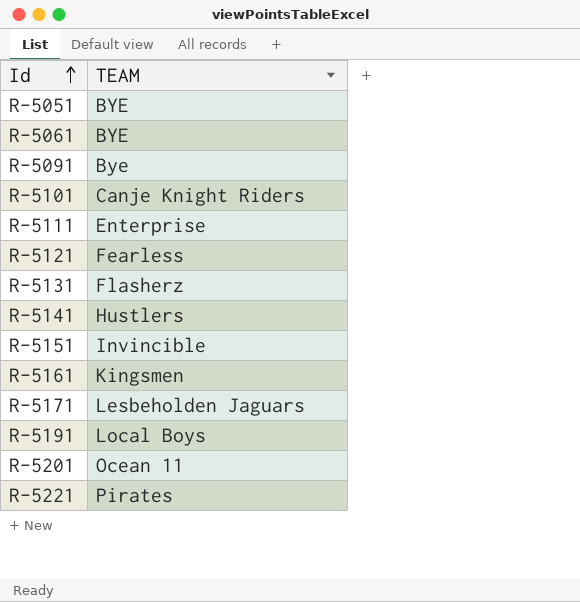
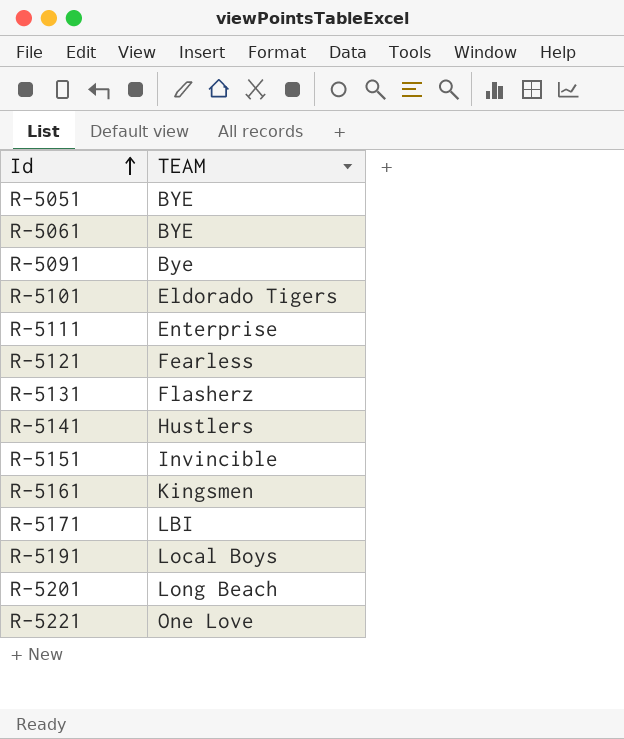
R-5101 | TEAM: Canje Knight Riders -> Eldorado Tigers
R-5171 | TEAM: Lesbeholden Jaguars -> LBI
R-5201 | TEAM: Ocean 11 -> Long Beach
R-5221 | TEAM: Pirates -> One Love

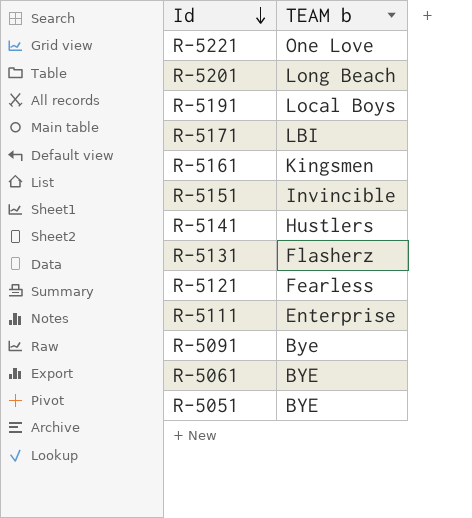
row order: Id ascending -> Id descending
column name: TEAM -> TEAM b
row R-5101: Eldorado Tigers -> none

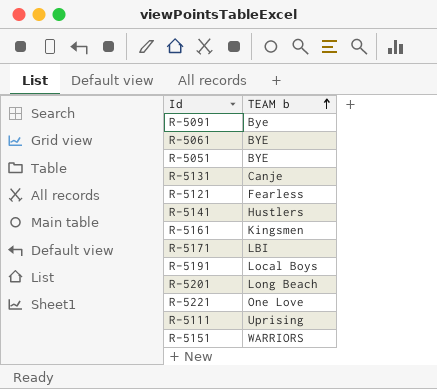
row order: Id descending -> TEAM b ascending
R-5131 | TEAM b: Flasherz -> Canje
R-5111 | TEAM b: Enterprise -> Uprising
R-5151 | TEAM b: Invincible -> WARRIORS

